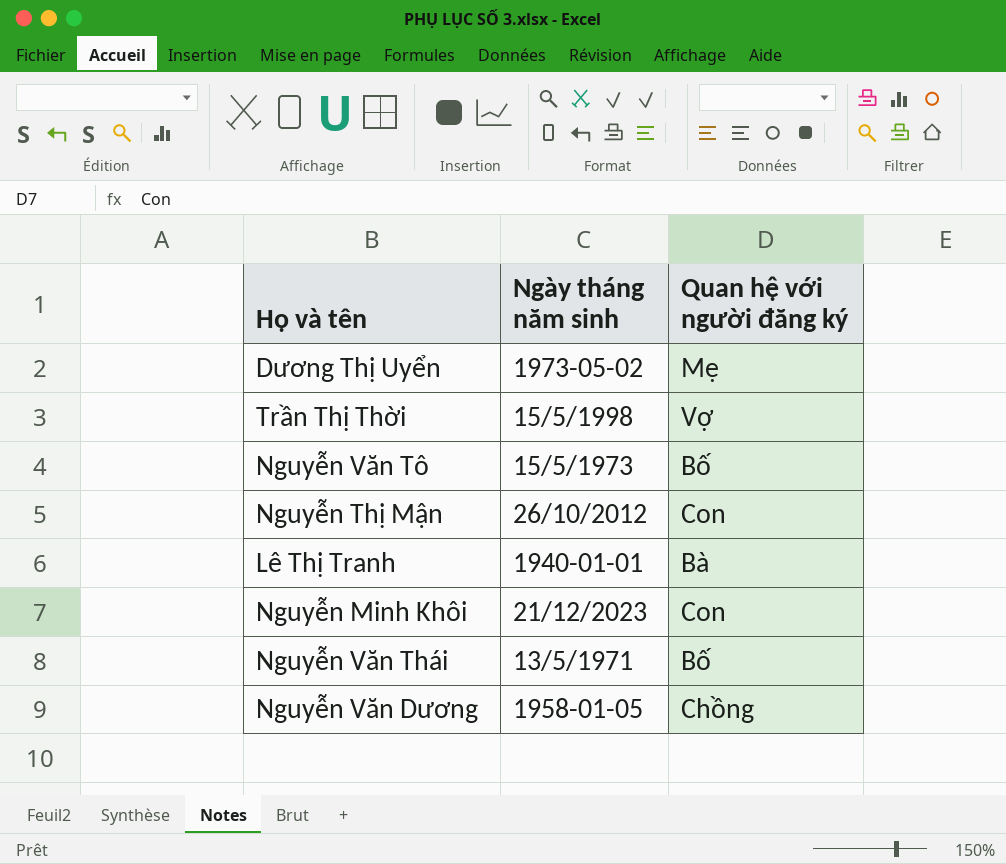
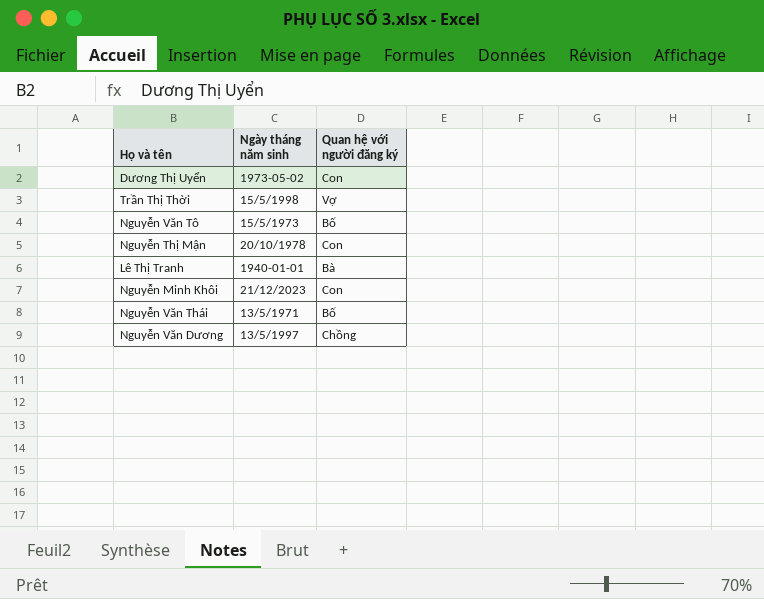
Dương Thị Uyển | Quan hệ với người đăng ký: Mẹ -> Con
Nguyễn Thị Mận | Ngày tháng năm sinh: 26/10/2012 -> 20/10/1978
Nguyễn Văn Dương | Ngày tháng năm sinh: 1958-01-05 -> 13/5/1997

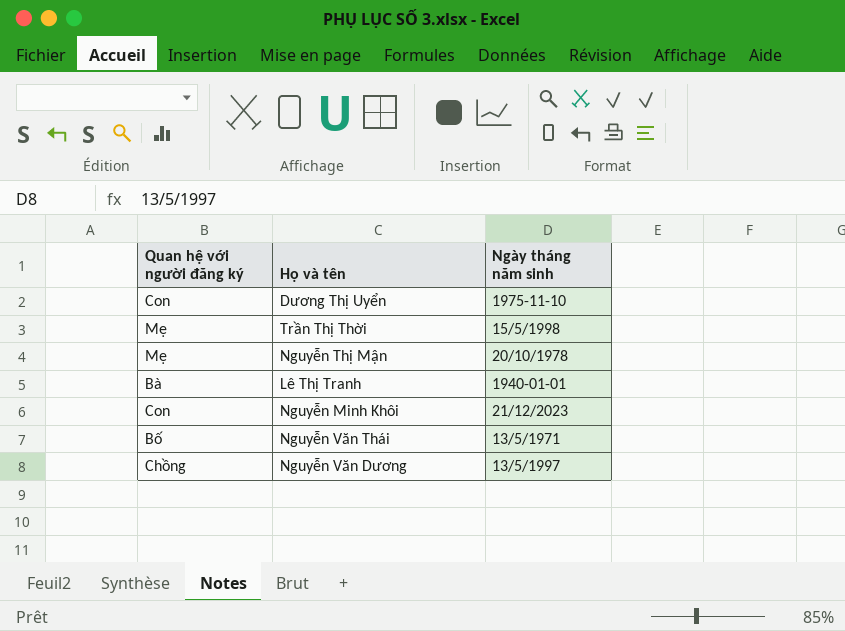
column Quan hệ với người đăng ký | position: 3 -> 1
row Nguyễn Văn Tô: 15/5/1973 | Bố -> none
Dương Thị Uyển | Ngày tháng năm sinh: 1973-05-02 -> 1975-11-10
Trần Thị Thời | Quan hệ với người đăng ký: Vợ -> Mẹ
Nguyễn Thị Mận | Quan hệ với người đăng ký: Con -> Mẹ

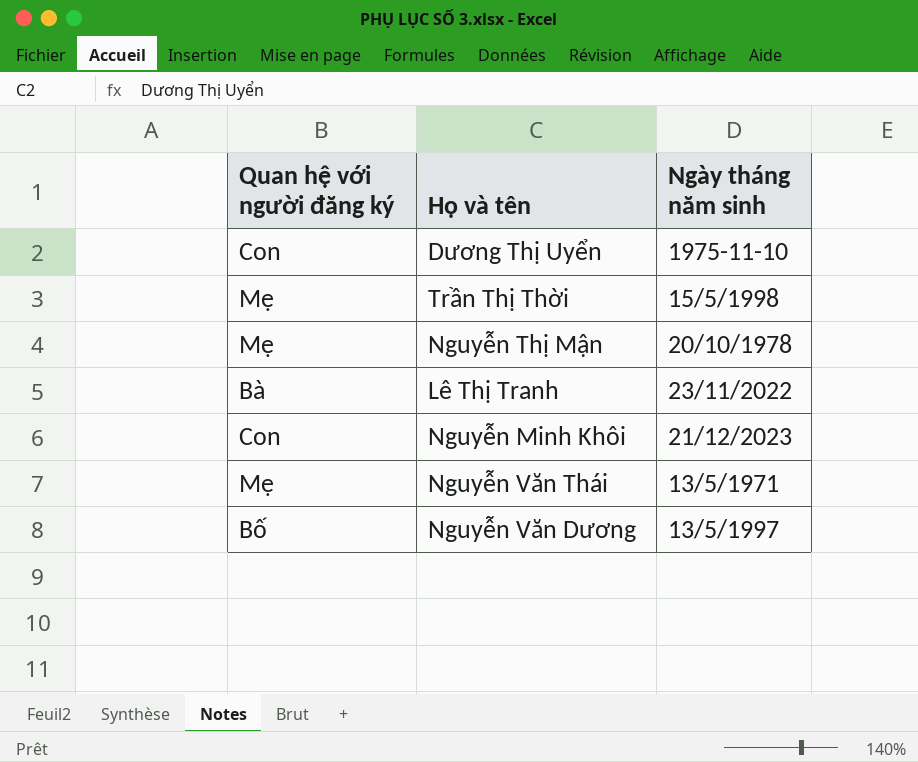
Lê Thị Tranh | Ngày tháng năm sinh: 1940-01-01 -> 23/11/2022
Nguyễn Văn Thái | Quan hệ với người đăng ký: Bố -> Mẹ
Nguyễn Văn Dương | Quan hệ với người đăng ký: Chồng -> Bố

